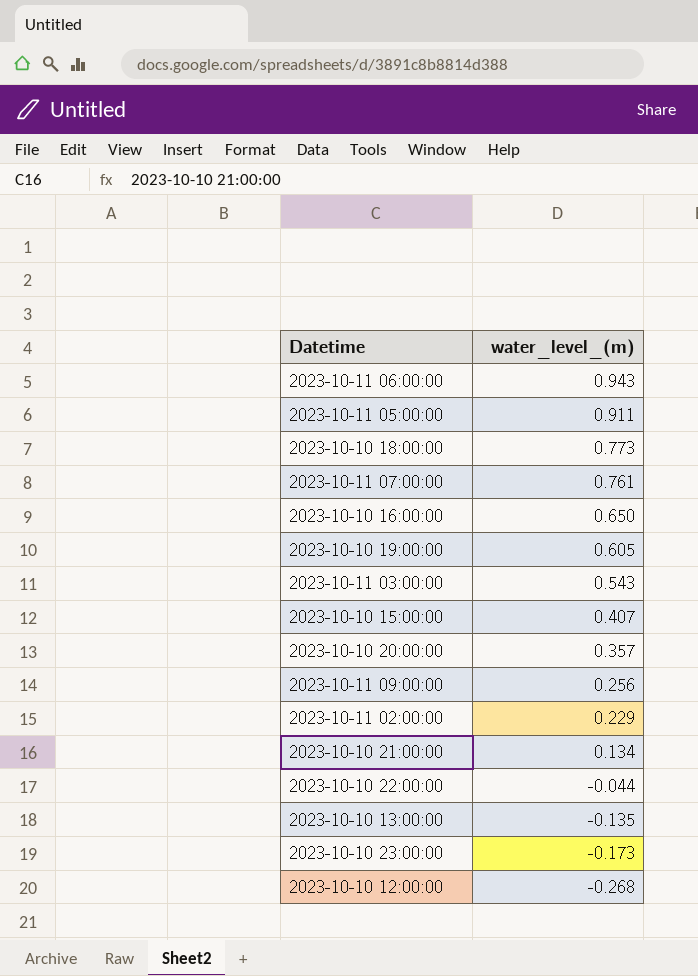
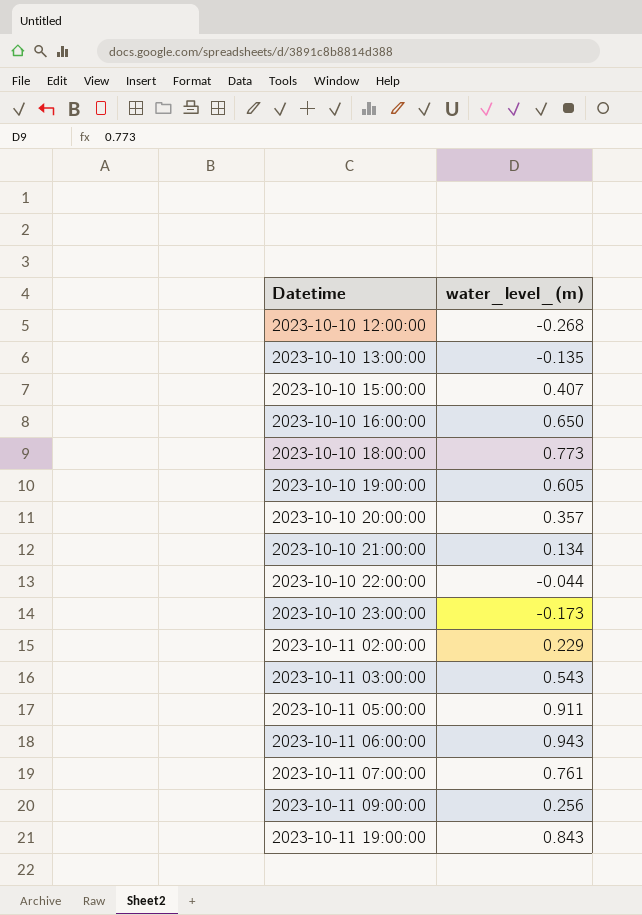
row order: water_level_(m) descending -> Datetime ascending
row 2023-10-11 19:00:00: none -> 0.843

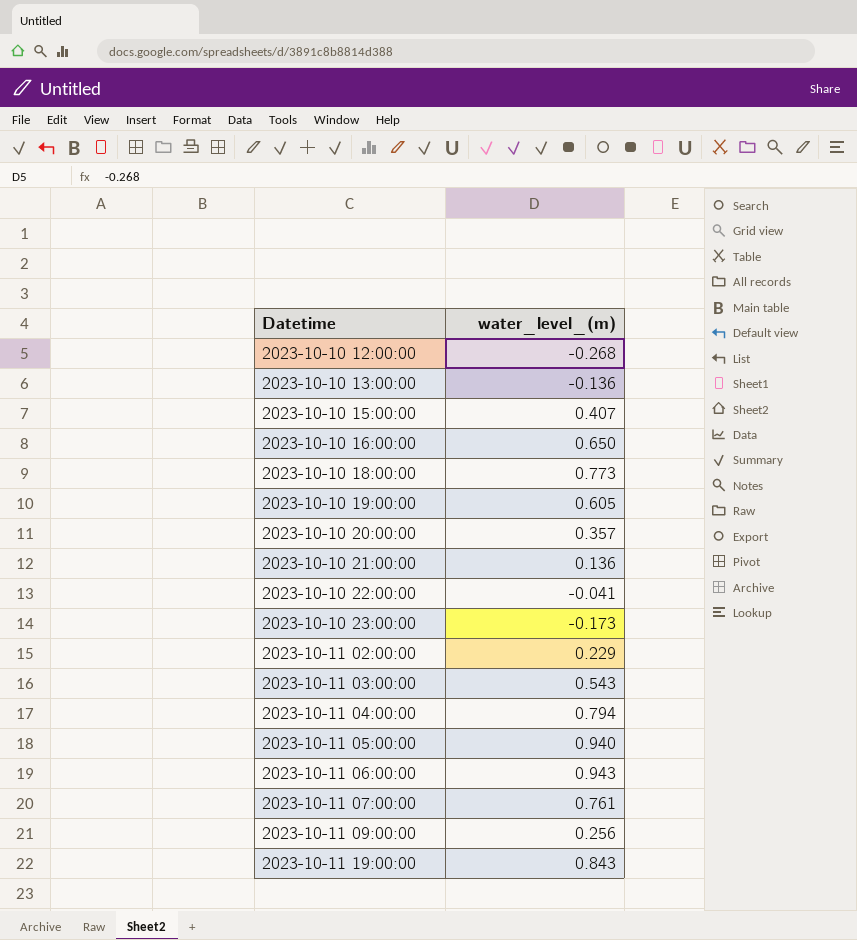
2023-10-10 13:00:00 | water_level_(m): -0.135 -> -0.136
2023-10-10 21:00:00 | water_level_(m): 0.134 -> 0.136
2023-10-10 22:00:00 | water_level_(m): -0.044 -> -0.041
row 2023-10-11 04:00:00: none -> 0.794
2023-10-11 05:00:00 | water_level_(m): 0.911 -> 0.940

